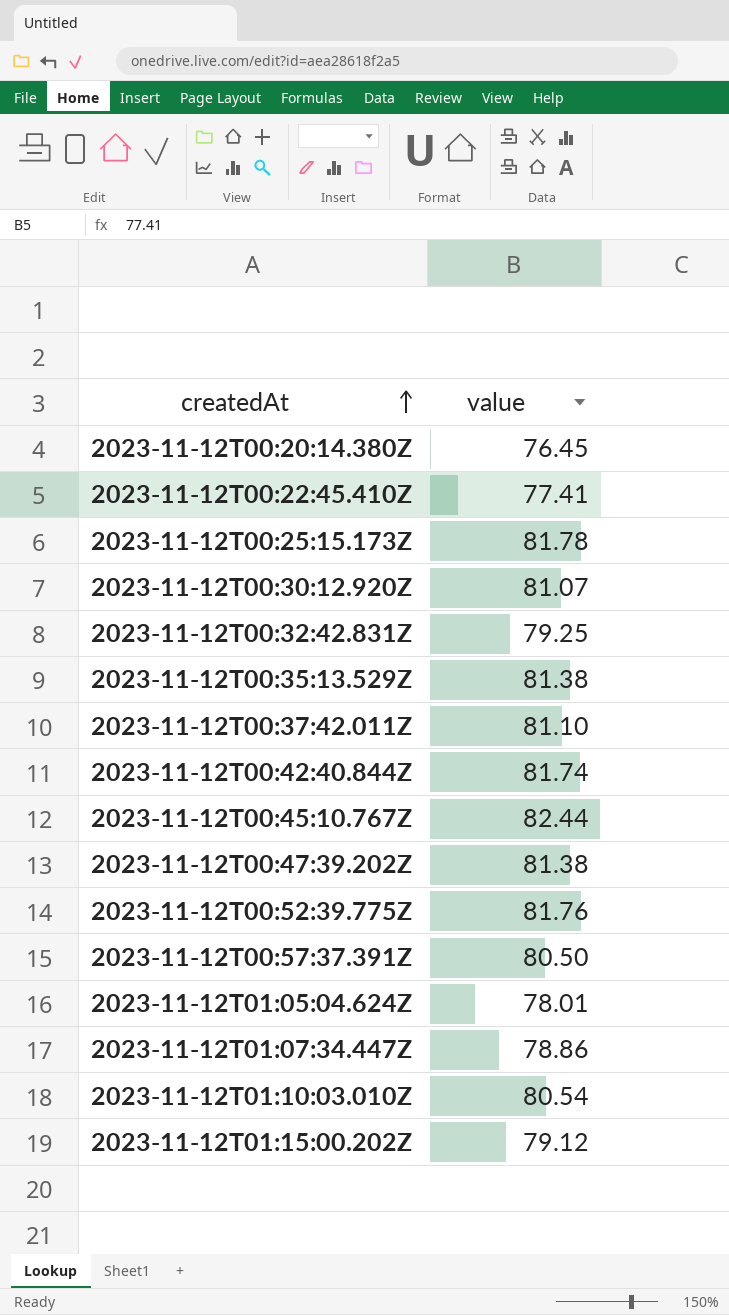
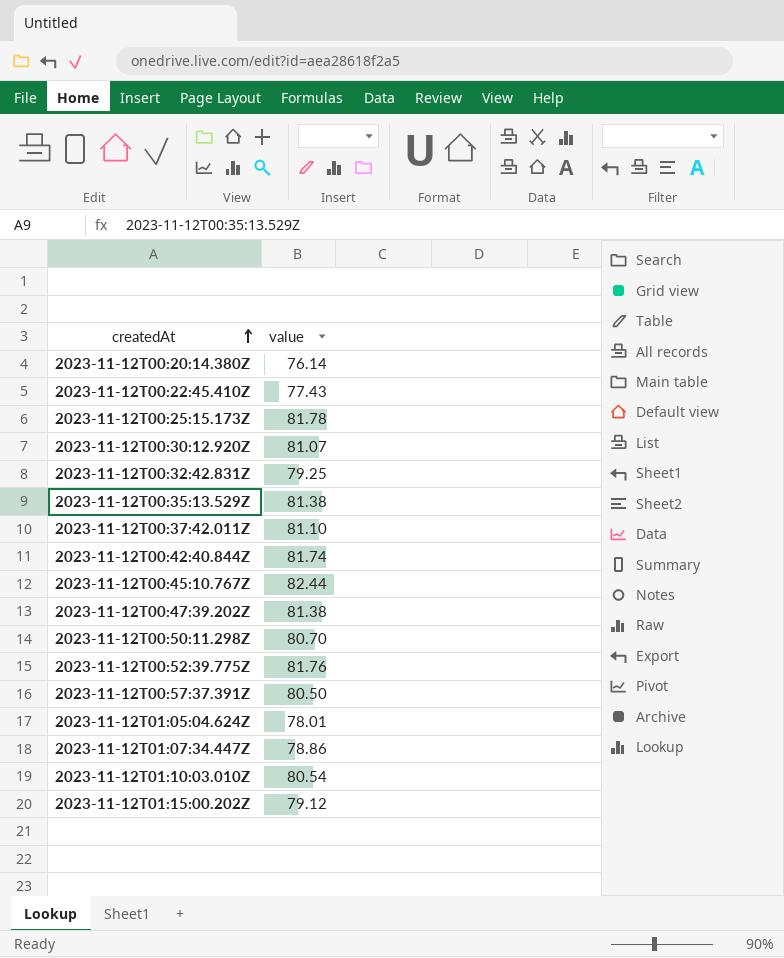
2023-11-12T00:20:14.380Z | value: 76.45 -> 76.14
2023-11-12T00:22:45.410Z | value: 77.41 -> 77.43
row 2023-11-12T00:50:11.298Z: none -> 80.70

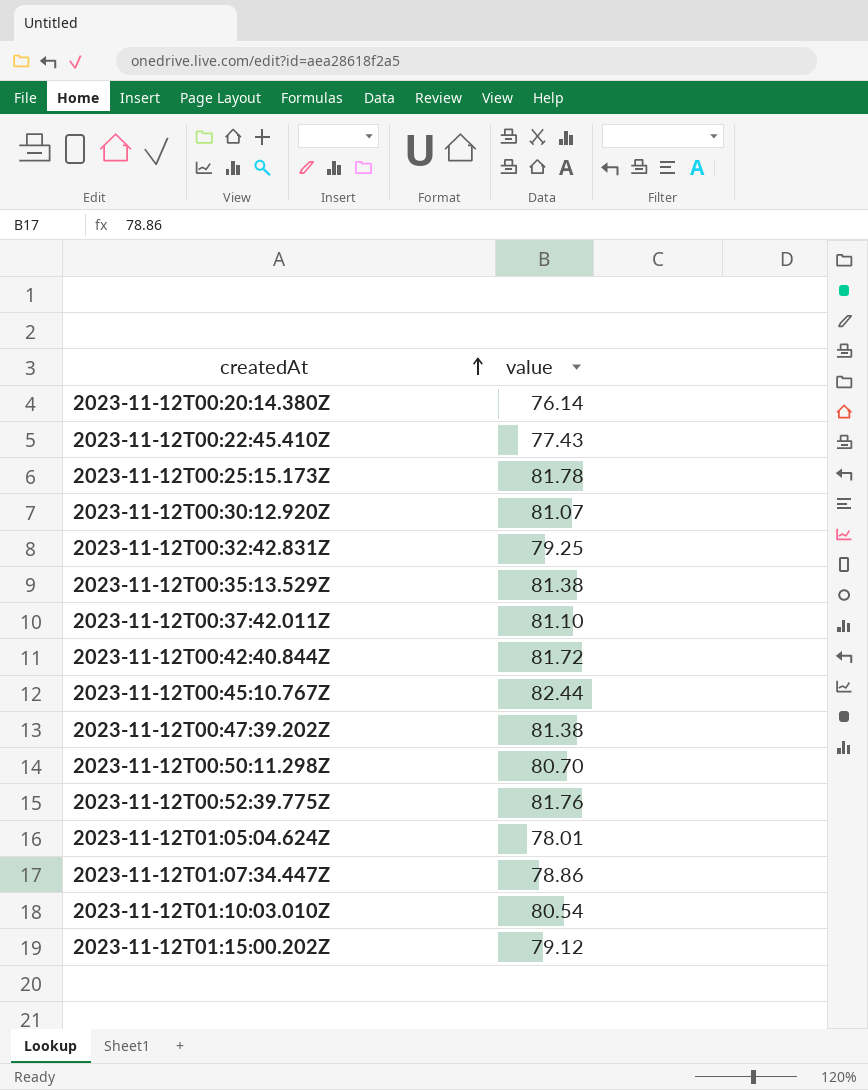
row 2023-11-12T00:57:37.391Z: 80.50 -> none
2023-11-12T00:42:40.844Z | value: 81.74 -> 81.72

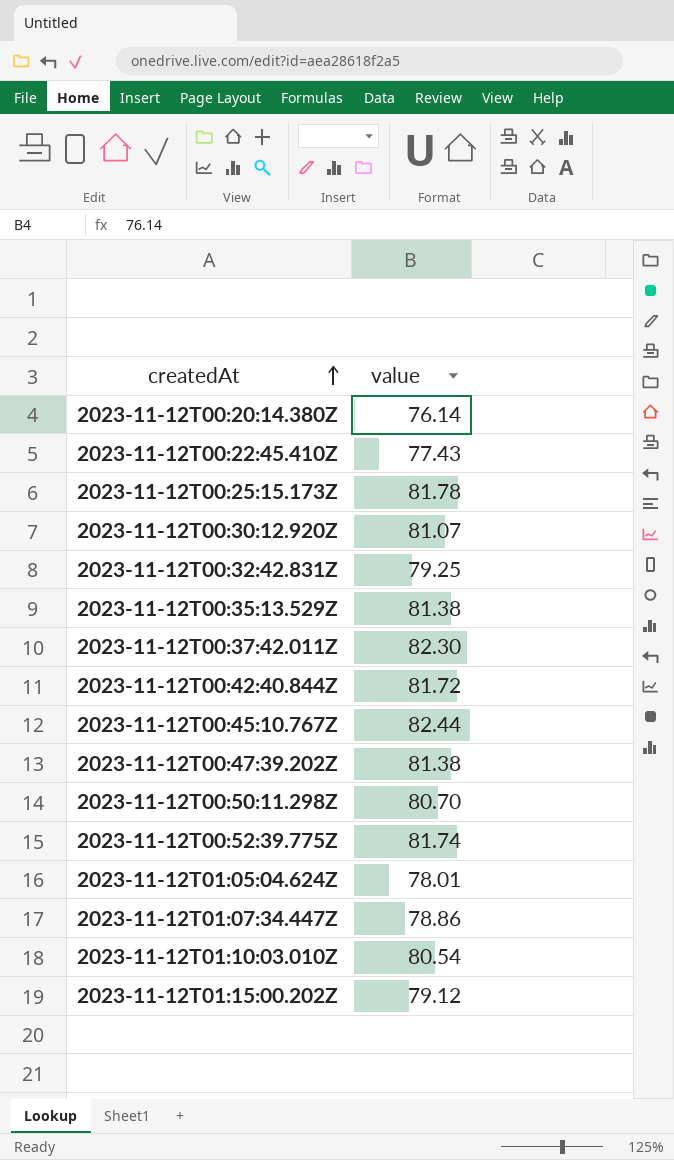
2023-11-12T00:37:42.011Z | value: 81.10 -> 82.30
2023-11-12T00:52:39.775Z | value: 81.76 -> 81.74

